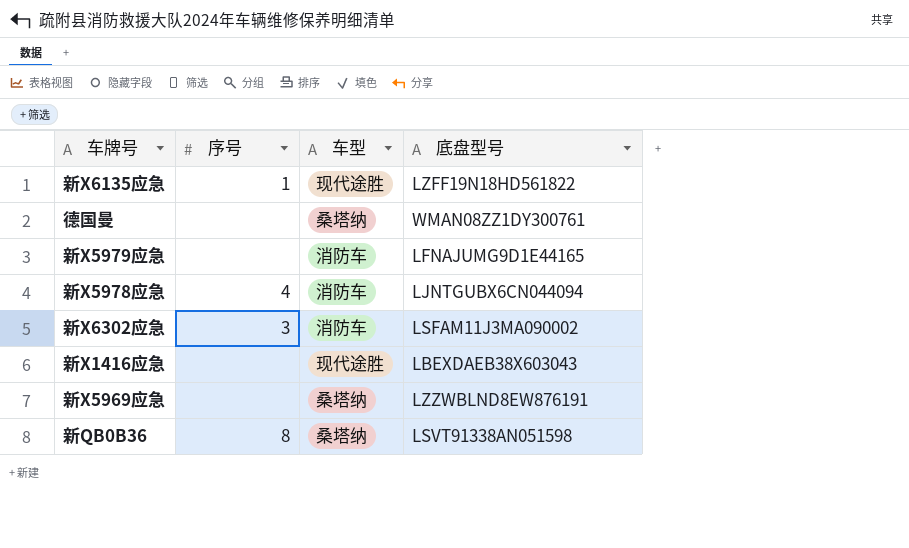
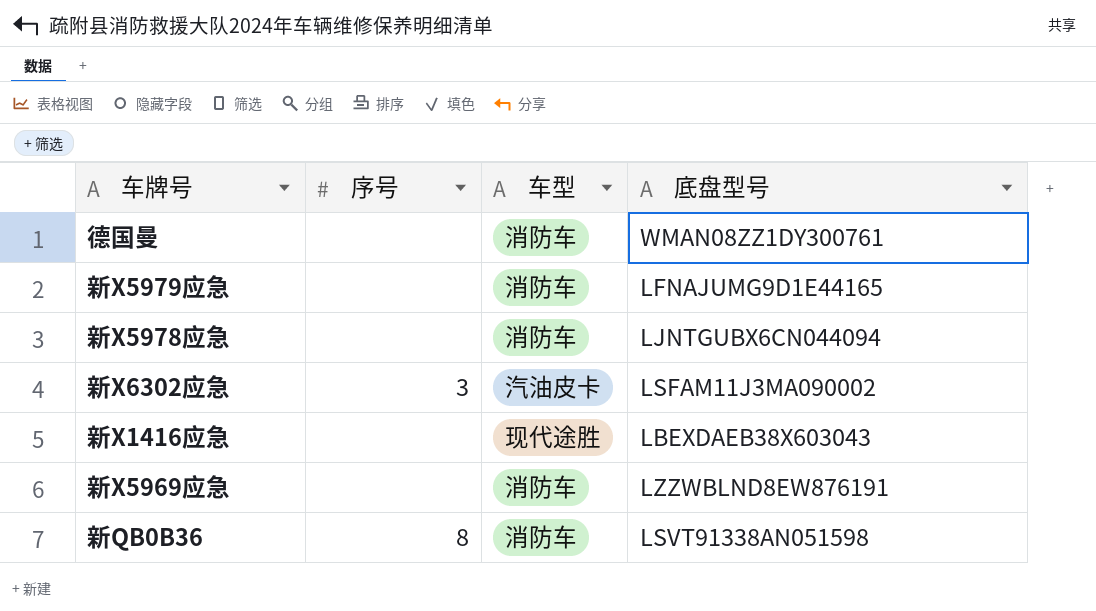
row 新X6135应急: 1 | 现代途胜 | LZFF19N18HD561822 -> none
德国曼 | 车型: 桑塔纳 -> 消防车
新X5978应急 | 序号: 4 -> none
新X6302应急 | 车型: 消防车 -> 汽油皮卡
新X5969应急 | 车型: 桑塔纳 -> 消防车
新QB0B36 | 车型: 桑塔纳 -> 消防车

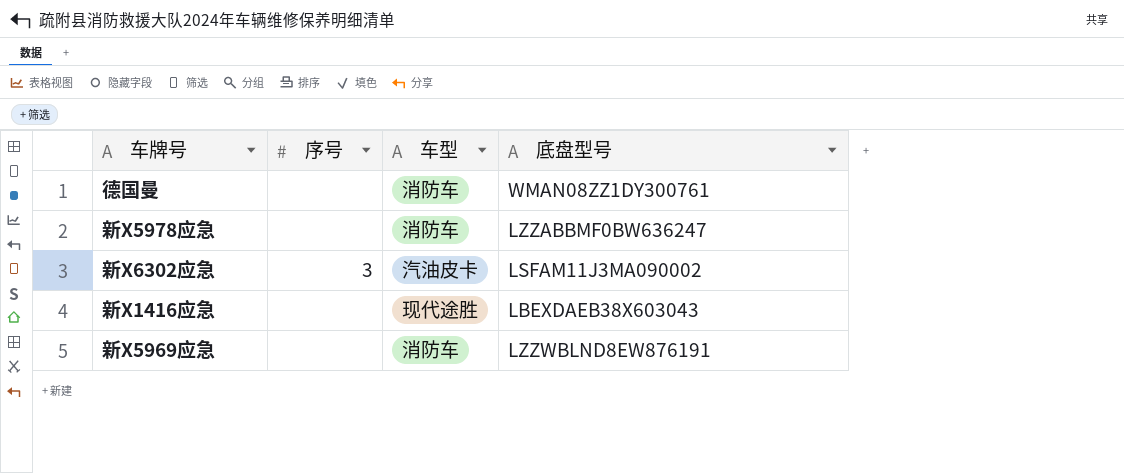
row 新X5979应急: none | 消防车 | LFNAJUMG9D1E44165 -> none
row 新QB0B36: 8 | 消防车 | LSVT91338AN051598 -> none
新X5978应急 | 底盘型号: LJNTGUBX6CN044094 -> LZZABBMF0BW636247

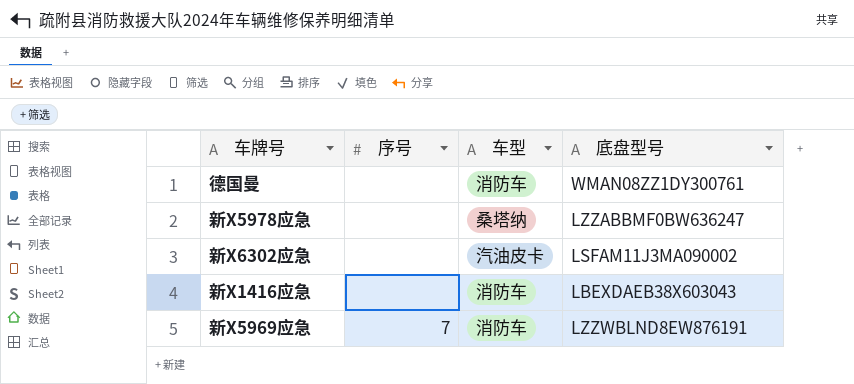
新X5978应急 | 车型: 消防车 -> 桑塔纳
新X6302应急 | 序号: 3 -> none
新X1416应急 | 车型: 现代途胜 -> 消防车
新X5969应急 | 序号: none -> 7

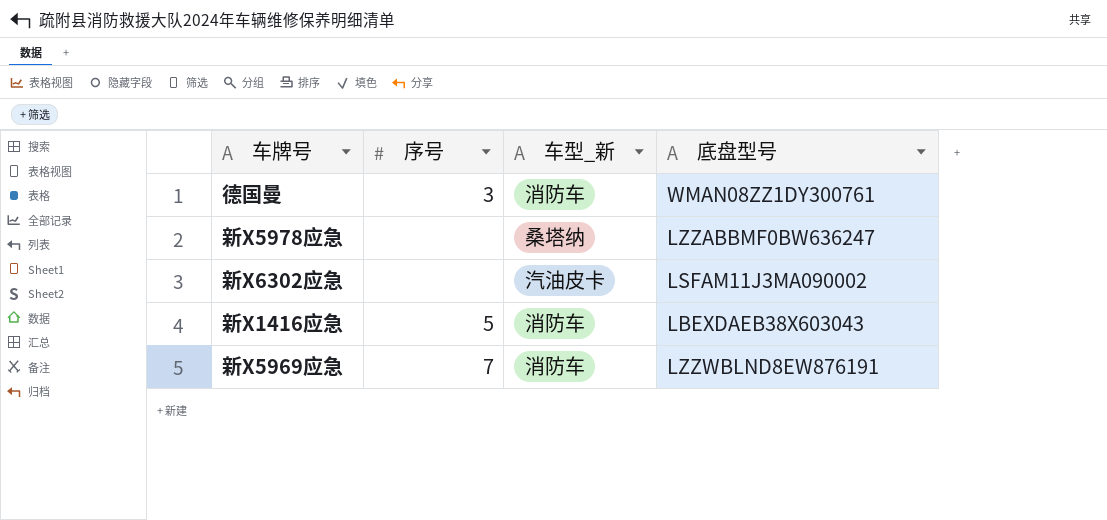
column name: 车型 -> 车型_新
德国曼 | 序号: none -> 3
新X1416应急 | 序号: none -> 5

